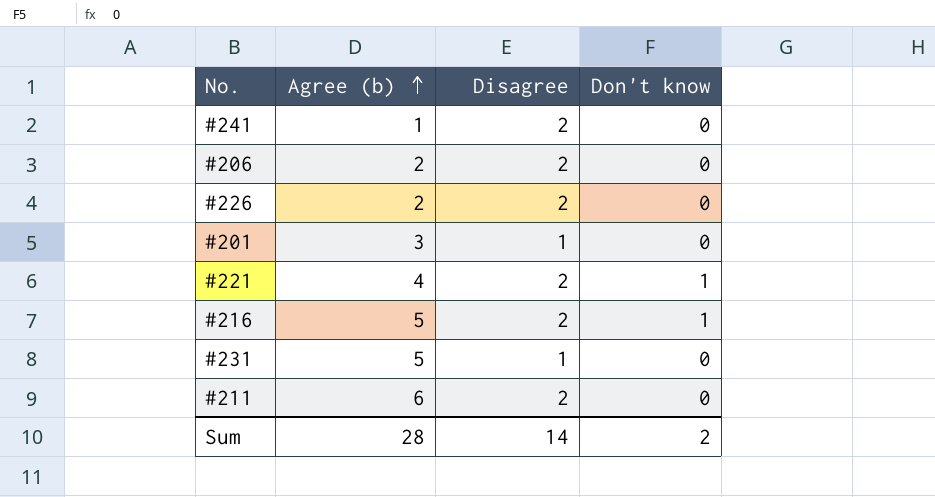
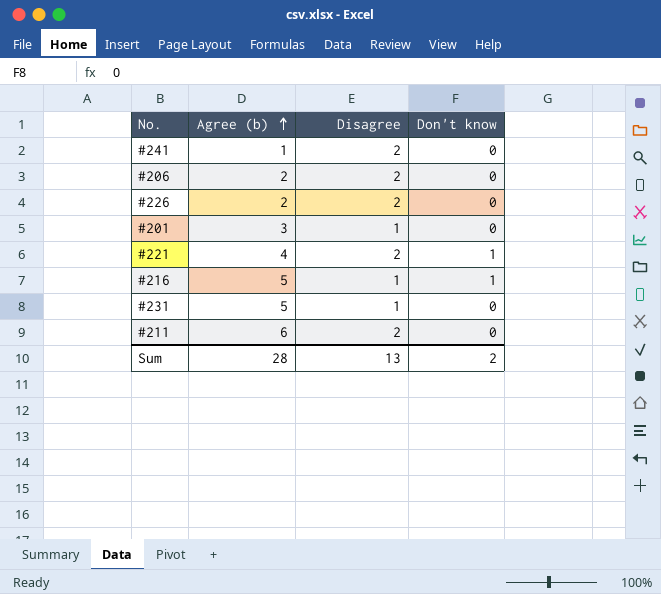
#216 | Disagree: 2 -> 1
Sum | Disagree: 14 -> 13

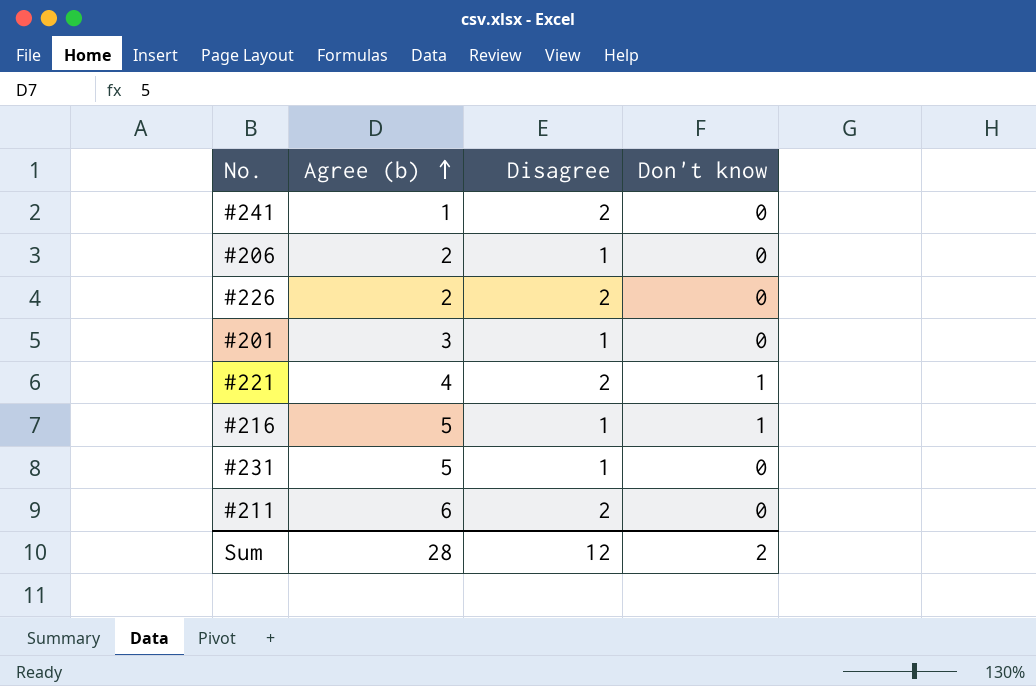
#206 | Disagree: 2 -> 1
Sum | Disagree: 13 -> 12

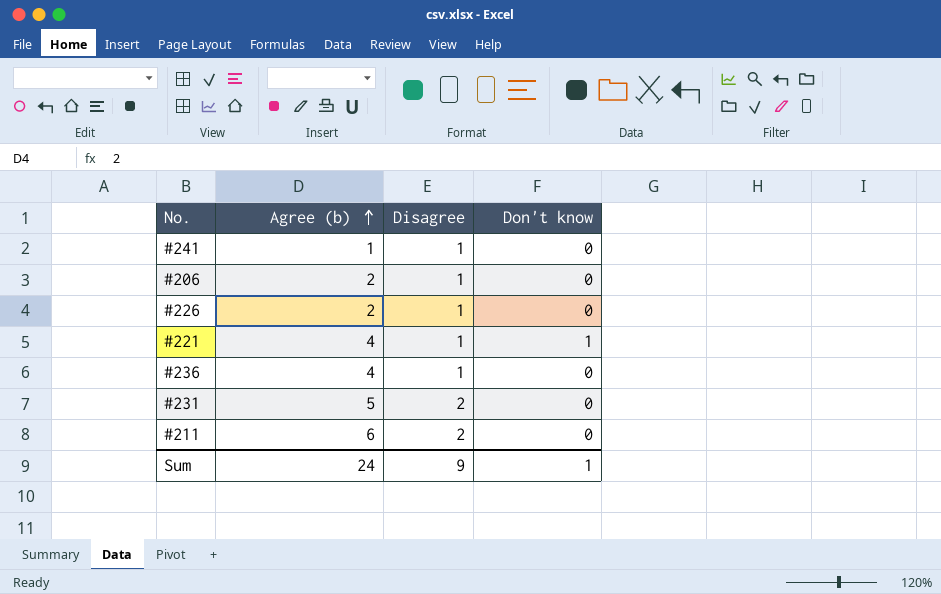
row #201: 3 | 1 | 0 -> none
row #216: 5 | 1 | 1 -> none
#241 | Disagree: 2 -> 1
#226 | Disagree: 2 -> 1
#221 | Disagree: 2 -> 1
row #236: none -> 4 | 1 | 0
#231 | Disagree: 1 -> 2
Sum | Agree (b): 28 -> 24
Sum | Disagree: 12 -> 9
Sum | Don't know: 2 -> 1

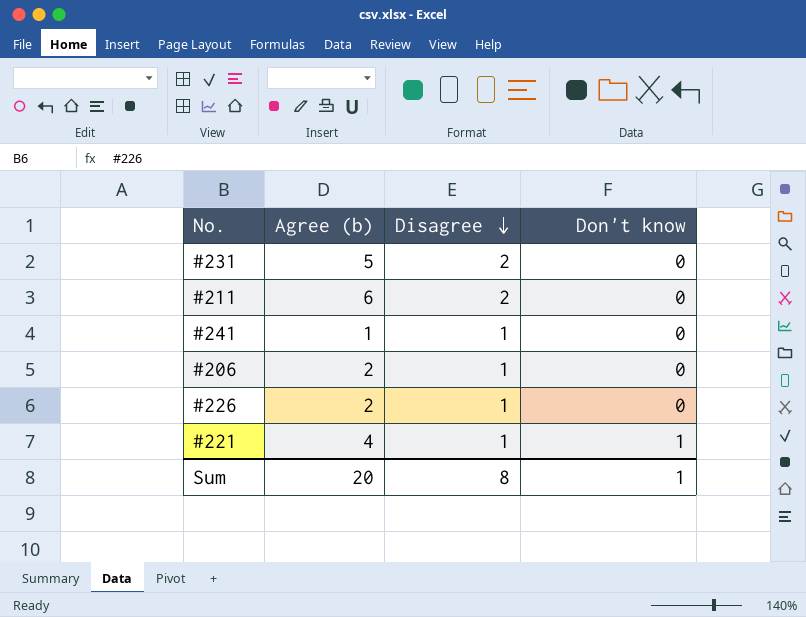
row order: Agree (b) ascending -> Disagree descending
row #236: 4 | 1 | 0 -> none
Sum | Agree (b): 24 -> 20
Sum | Disagree: 9 -> 8

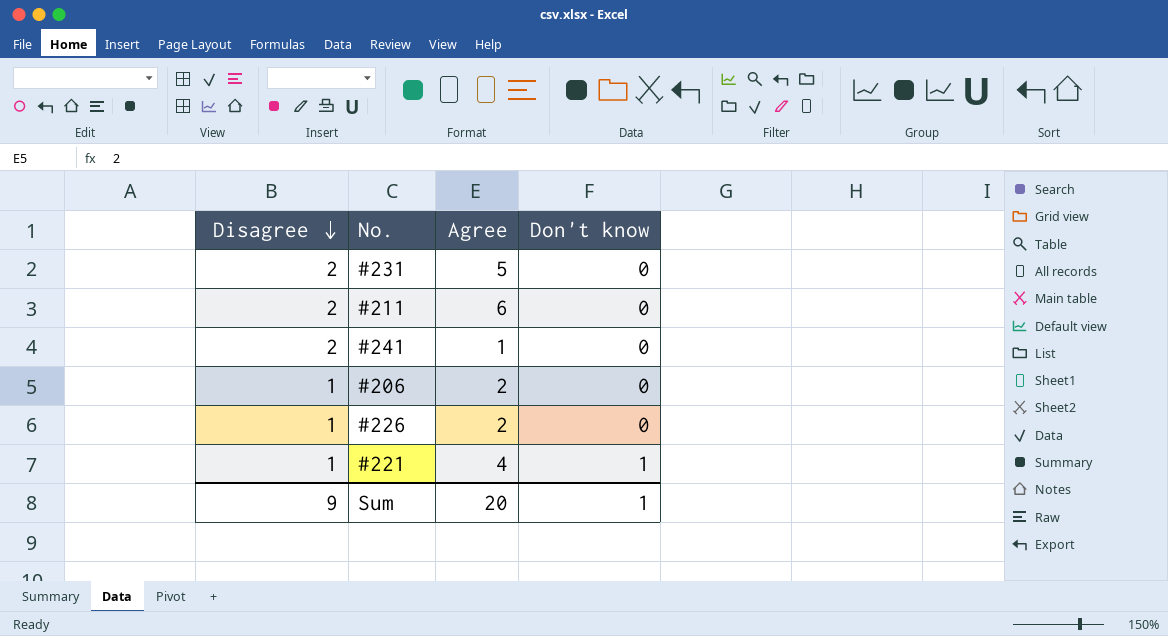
column Disagree | position: 3 -> 1
column name: Agree (b) -> Agree
#241 | Disagree: 1 -> 2
Sum | Disagree: 8 -> 9

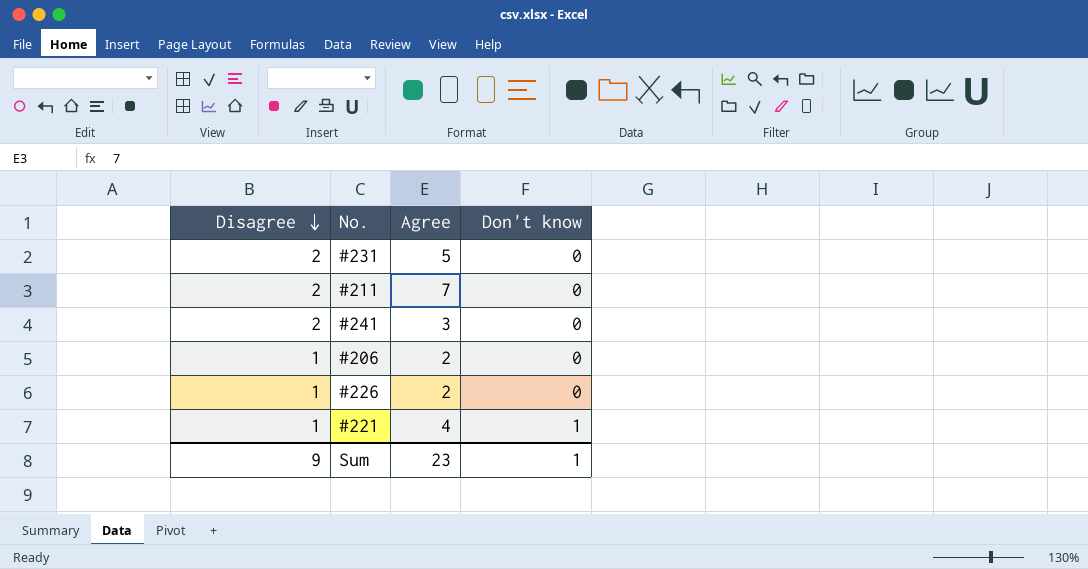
#211 | Agree: 6 -> 7
#241 | Agree: 1 -> 3
Sum | Agree: 20 -> 23

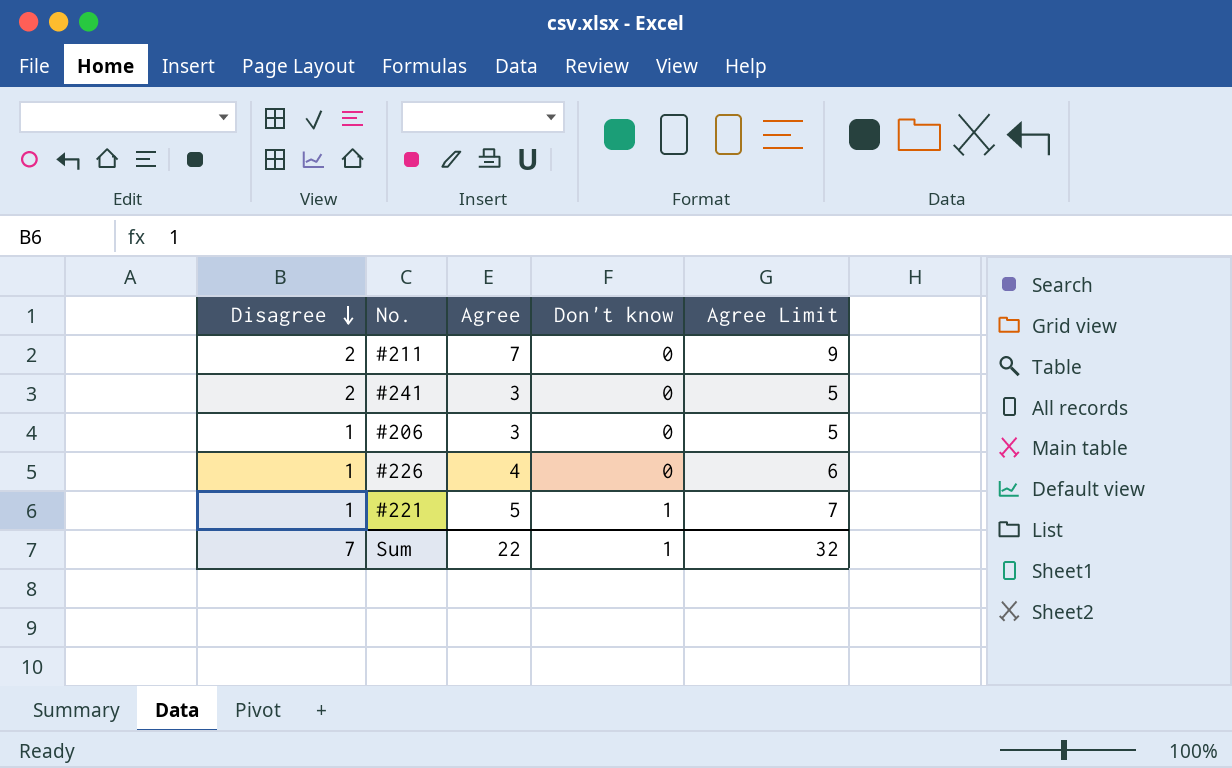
column Agree Limit | formula: none -> [Agree] + 2
row #231: 2 | 5 | 0 -> none
#206 | Agree: 2 -> 3
#226 | Agree: 2 -> 4
#221 | Agree: 4 -> 5
Sum | Disagree: 9 -> 7
Sum | Agree: 23 -> 22

